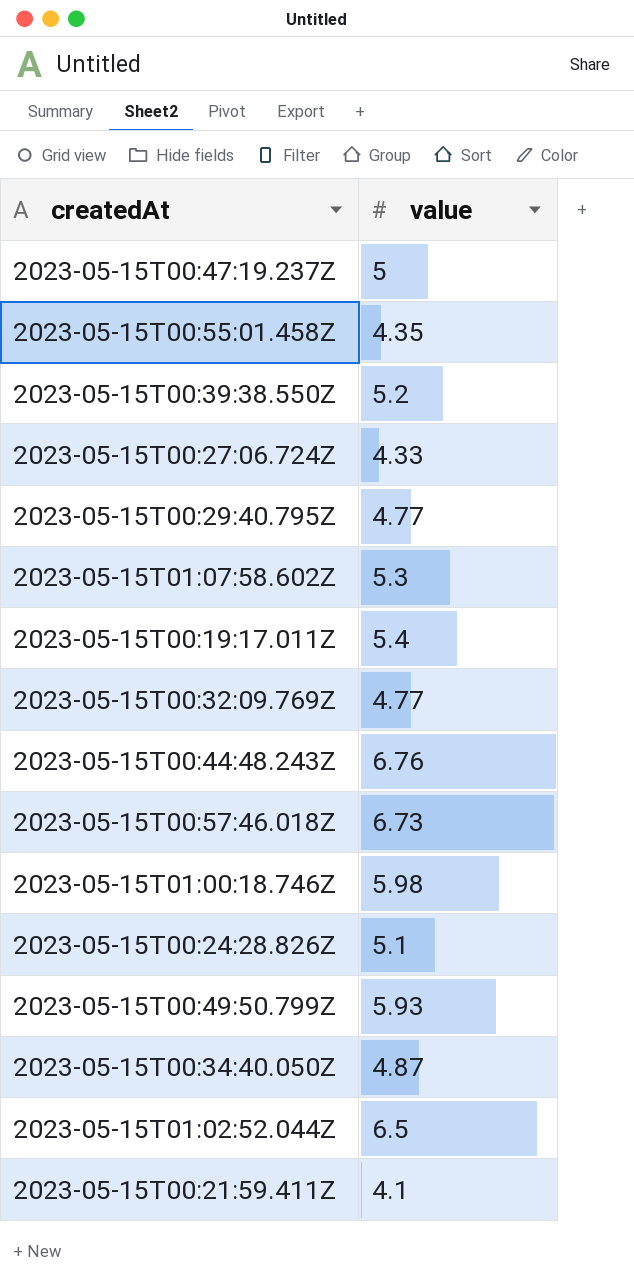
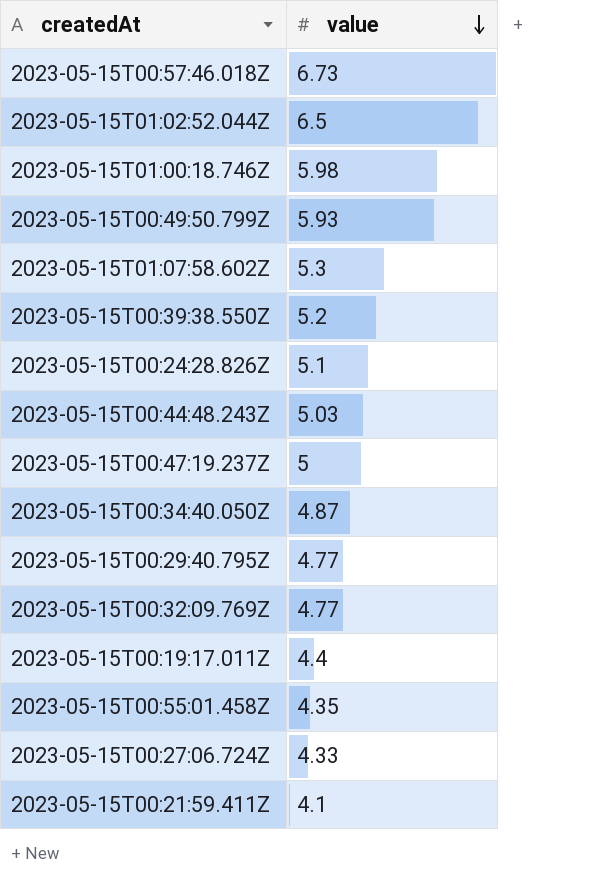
row order: none -> value descending
2023-05-15T00:44:48.243Z | value: 6.76 -> 5.03
2023-05-15T00:19:17.011Z | value: 5.4 -> 4.4

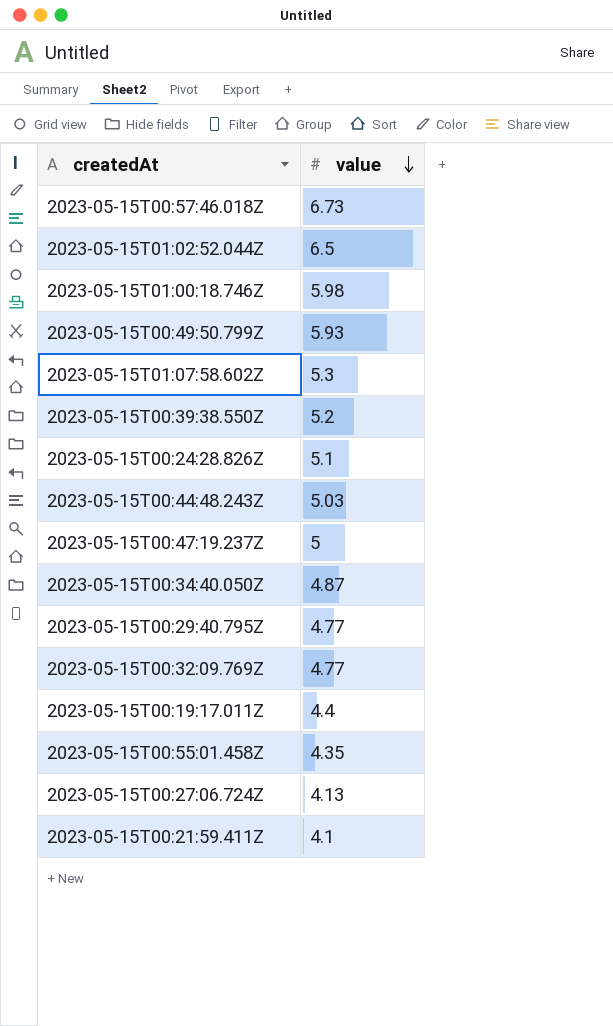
2023-05-15T00:27:06.724Z | value: 4.33 -> 4.13

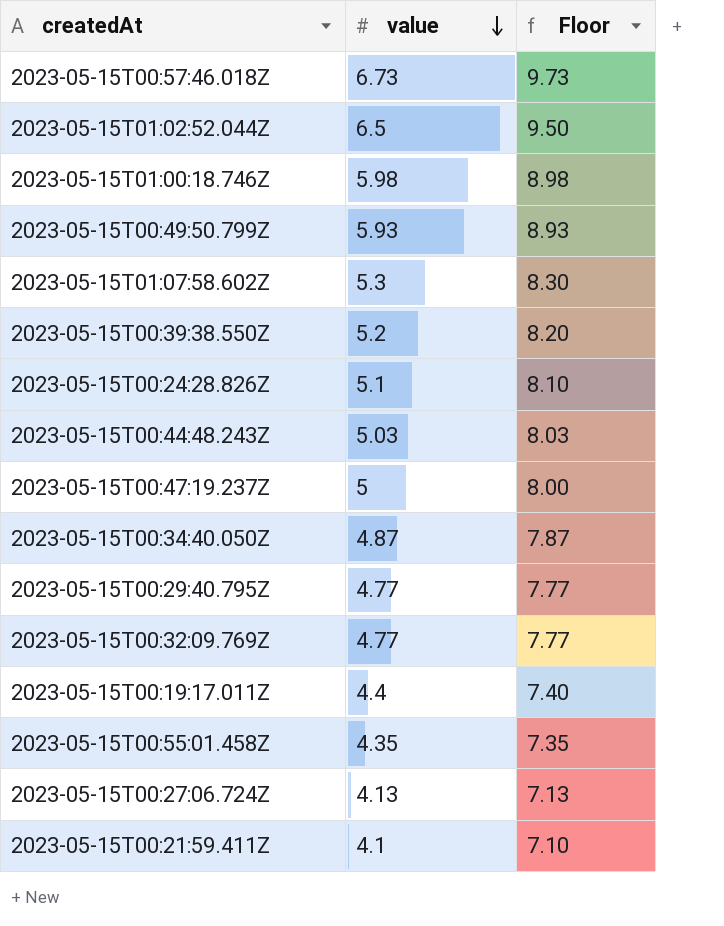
column Floor | formula: none -> [value] + 3

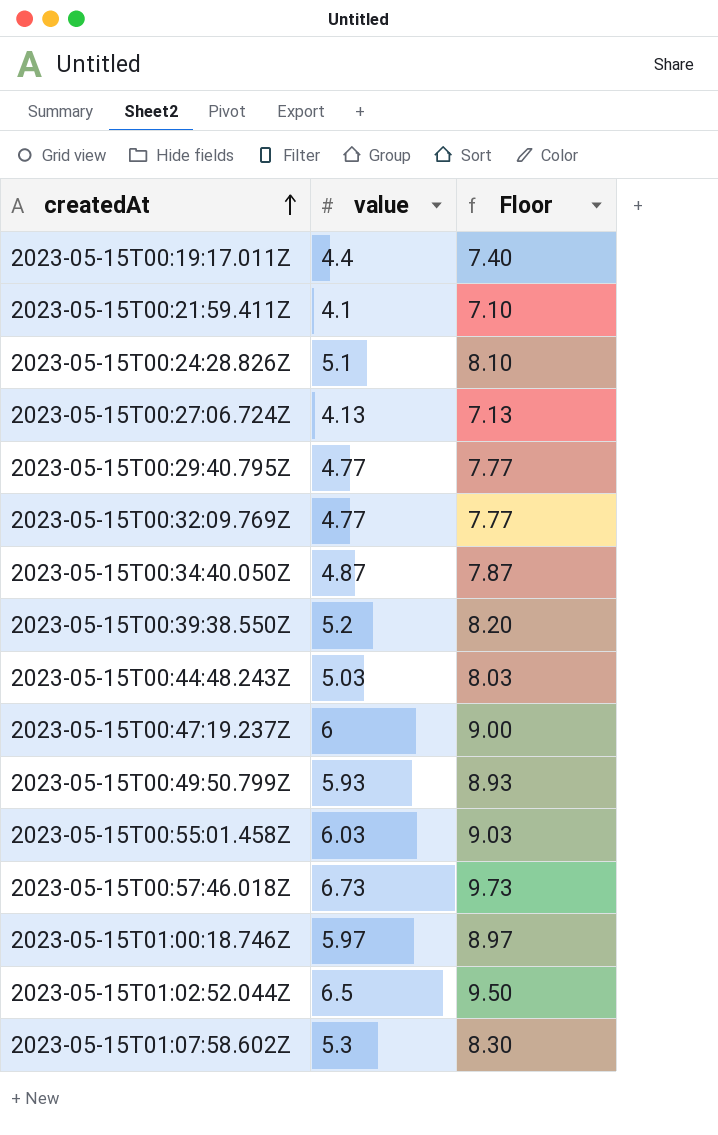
row order: value descending -> createdAt ascending
2023-05-15T00:47:19.237Z | value: 5 -> 6
2023-05-15T00:47:19.237Z | Floor: 8.00 -> 9.00
2023-05-15T00:55:01.458Z | value: 4.35 -> 6.03
2023-05-15T00:55:01.458Z | Floor: 7.35 -> 9.03
2023-05-15T01:00:18.746Z | value: 5.98 -> 5.97
2023-05-15T01:00:18.746Z | Floor: 8.98 -> 8.97

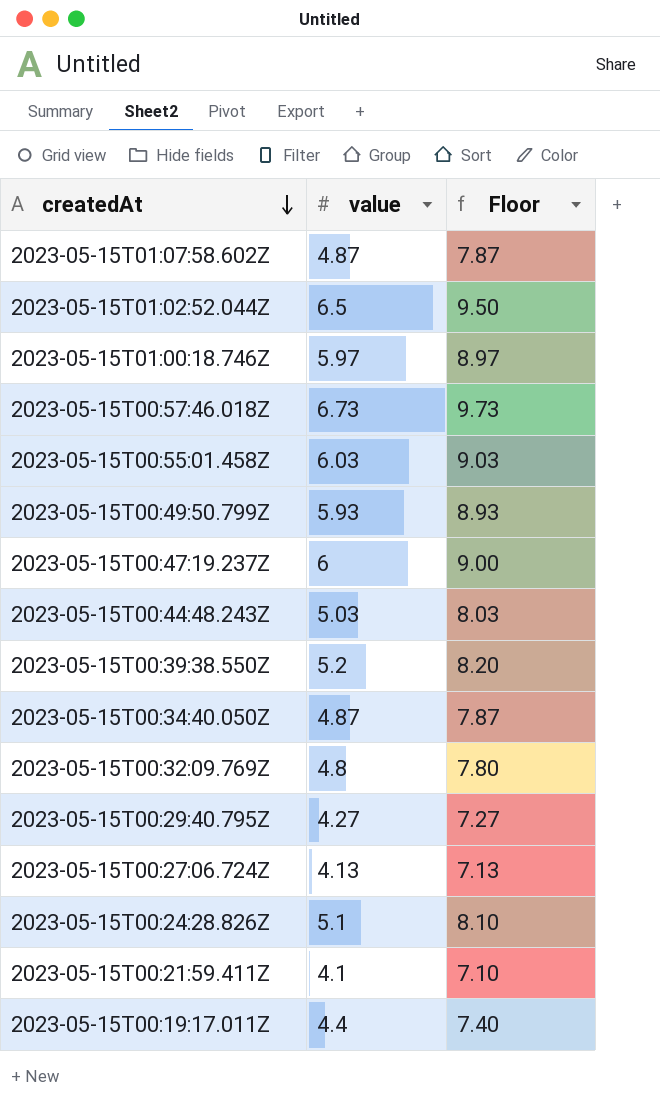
row order: createdAt ascending -> createdAt descending
2023-05-15T01:07:58.602Z | value: 5.3 -> 4.87
2023-05-15T01:07:58.602Z | Floor: 8.30 -> 7.87
2023-05-15T00:32:09.769Z | value: 4.77 -> 4.8
2023-05-15T00:32:09.769Z | Floor: 7.77 -> 7.80
2023-05-15T00:29:40.795Z | value: 4.77 -> 4.27
2023-05-15T00:29:40.795Z | Floor: 7.77 -> 7.27

